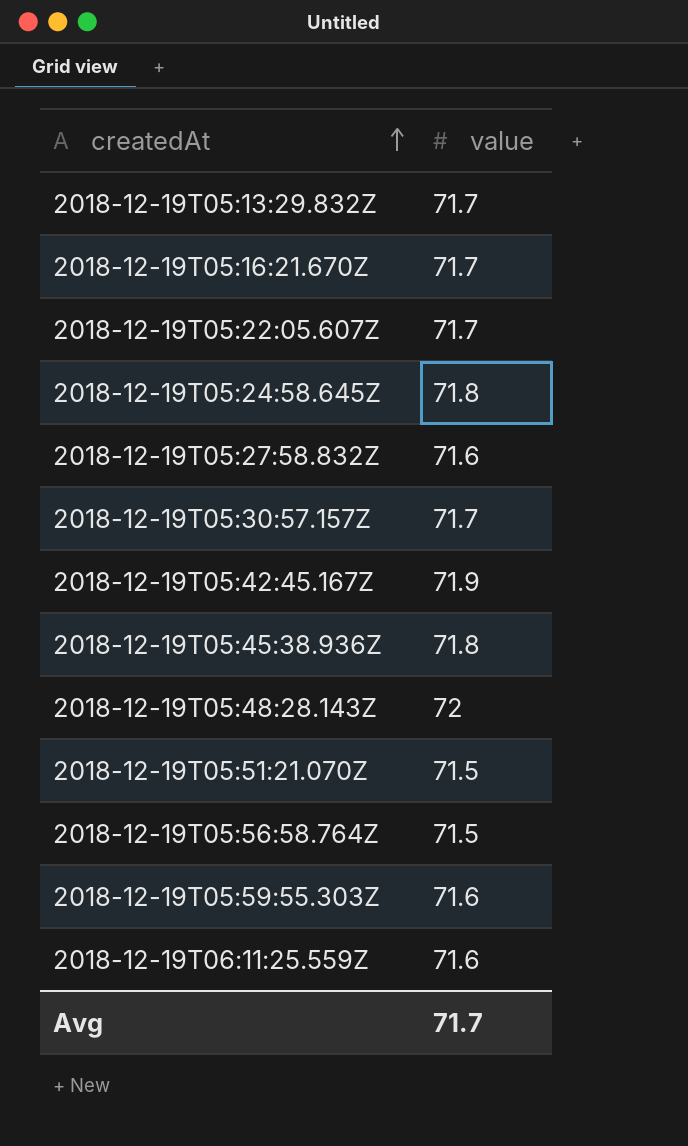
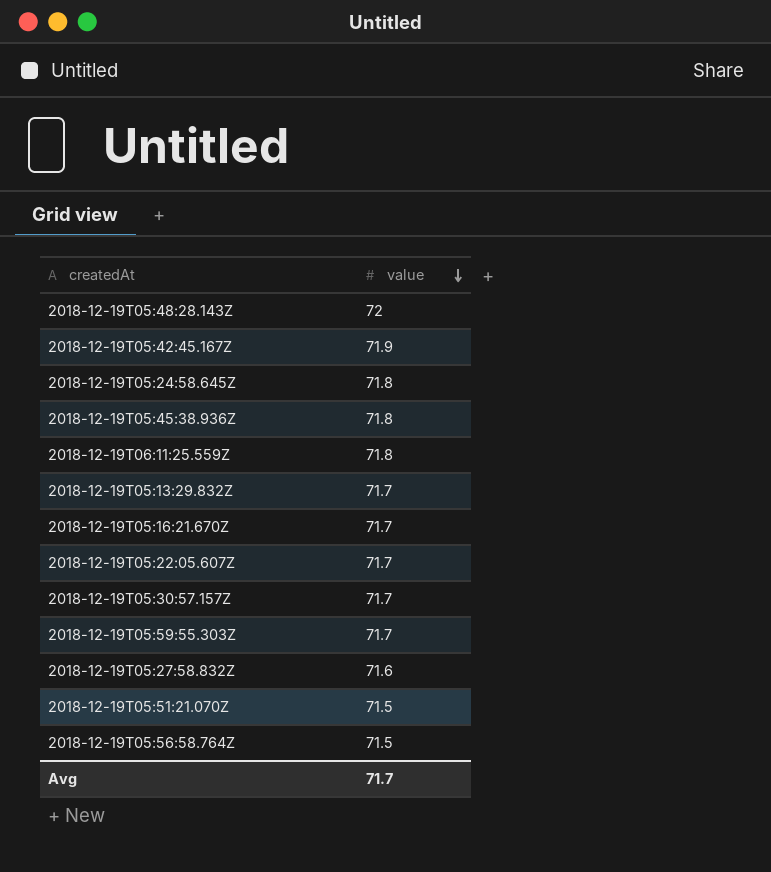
row order: createdAt ascending -> value descending
2018-12-19T06:11:25.559Z | value: 71.6 -> 71.8
2018-12-19T05:59:55.303Z | value: 71.6 -> 71.7

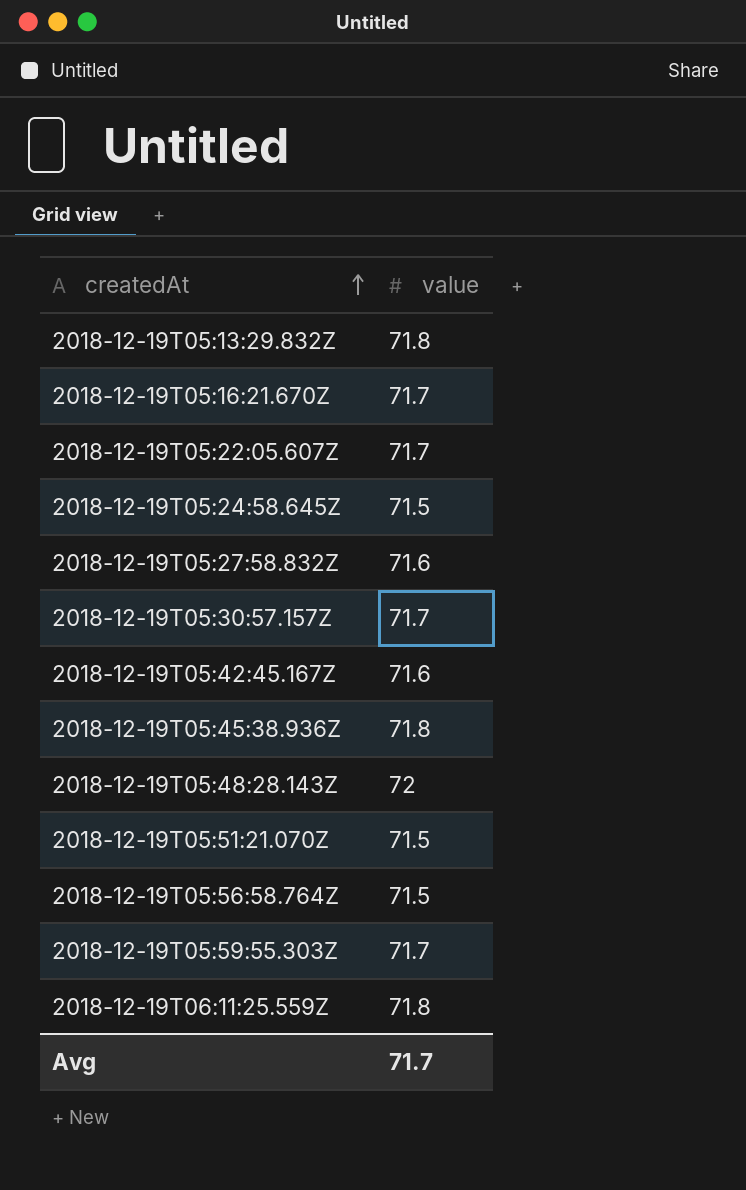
row order: value descending -> createdAt ascending
2018-12-19T05:13:29.832Z | value: 71.7 -> 71.8
2018-12-19T05:24:58.645Z | value: 71.8 -> 71.5
2018-12-19T05:42:45.167Z | value: 71.9 -> 71.6

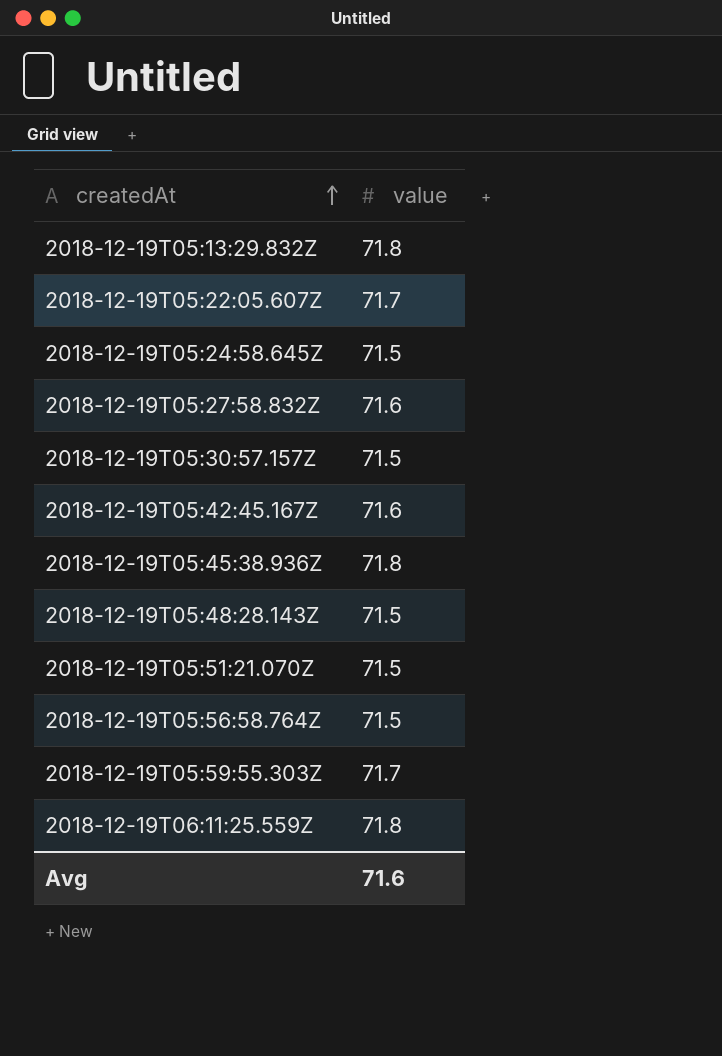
row 2018-12-19T05:16:21.670Z: 71.7 -> none
2018-12-19T05:30:57.157Z | value: 71.7 -> 71.5
2018-12-19T05:48:28.143Z | value: 72 -> 71.5
Avg | value: 71.7 -> 71.6

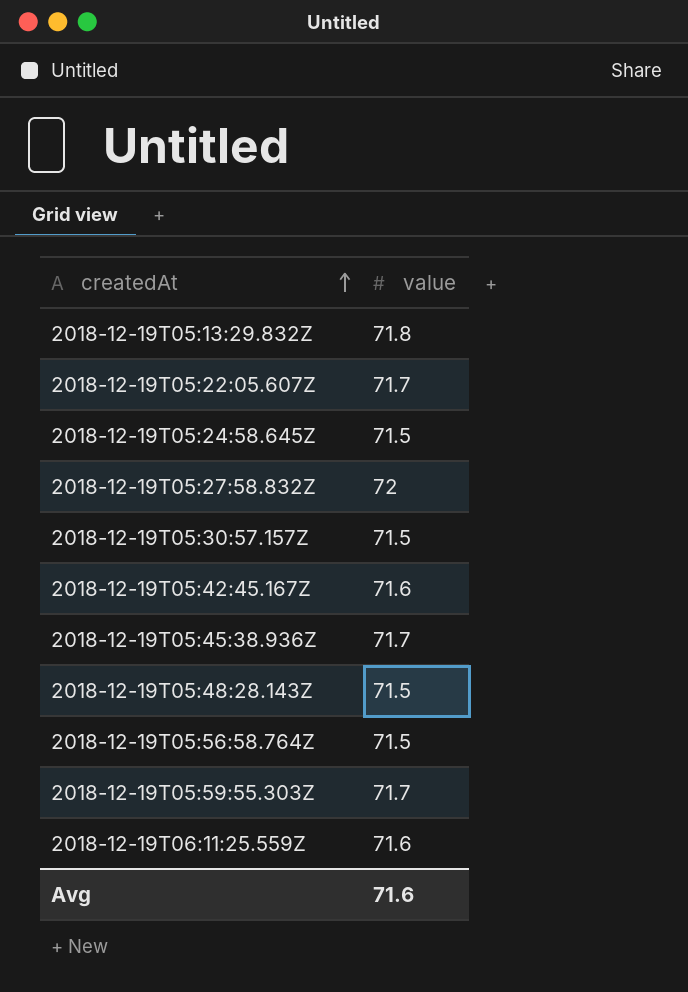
row 2018-12-19T05:51:21.070Z: 71.5 -> none
2018-12-19T05:27:58.832Z | value: 71.6 -> 72
2018-12-19T05:45:38.936Z | value: 71.8 -> 71.7
2018-12-19T06:11:25.559Z | value: 71.8 -> 71.6

